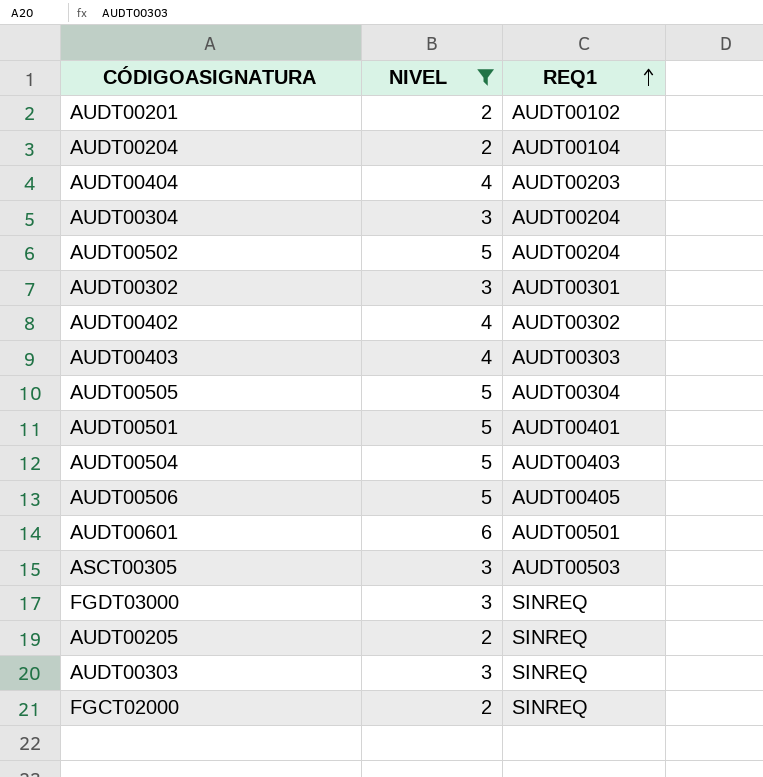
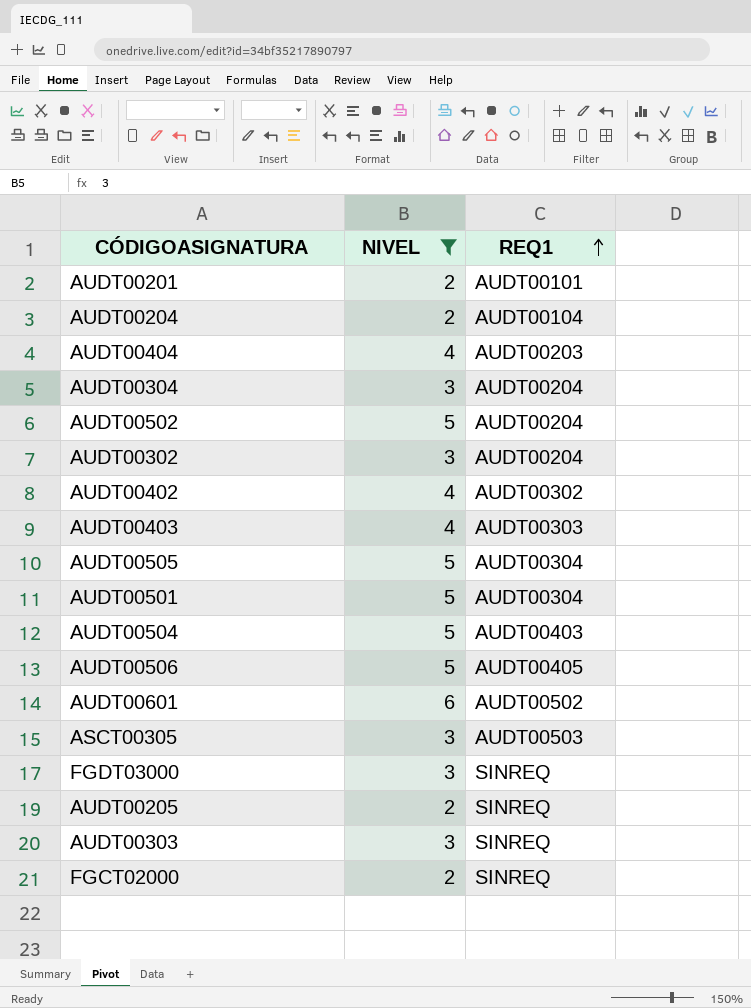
AUDT00201 | REQ1: AUDT00102 -> AUDT00101
AUDT00302 | REQ1: AUDT00301 -> AUDT00204
AUDT00501 | REQ1: AUDT00401 -> AUDT00304
AUDT00601 | REQ1: AUDT00501 -> AUDT00502

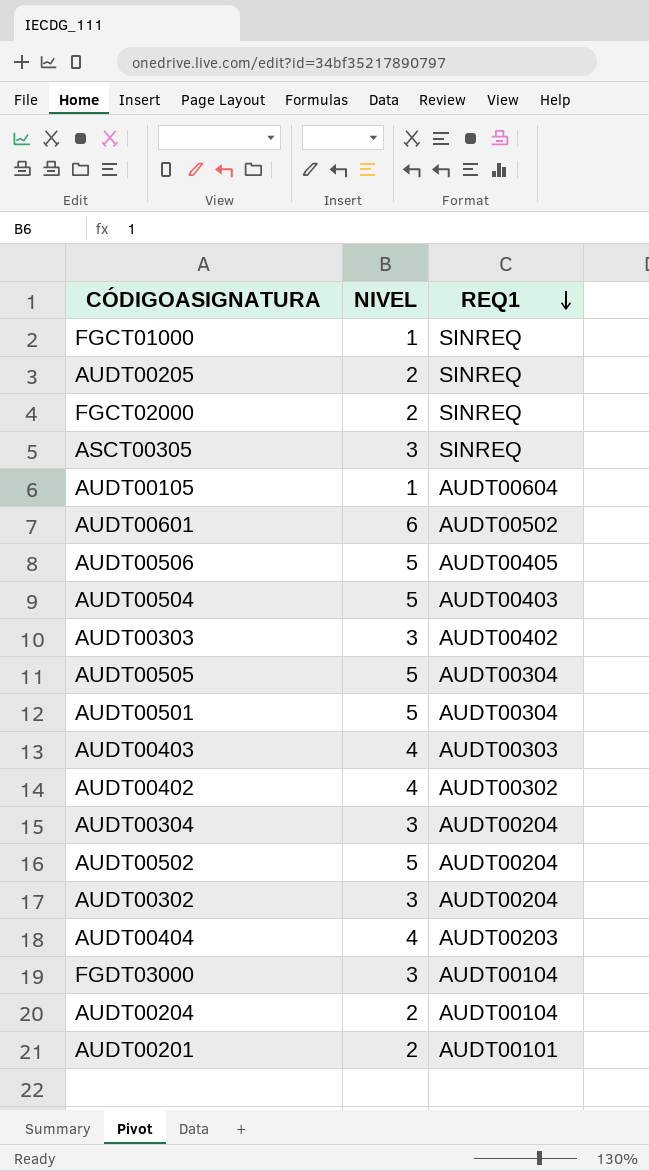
filter: NIVEL != 1 -> none
row order: REQ1 ascending -> REQ1 descending
ASCT00305 | REQ1: AUDT00503 -> SINREQ
AUDT00303 | REQ1: SINREQ -> AUDT00402
FGDT03000 | REQ1: SINREQ -> AUDT00104

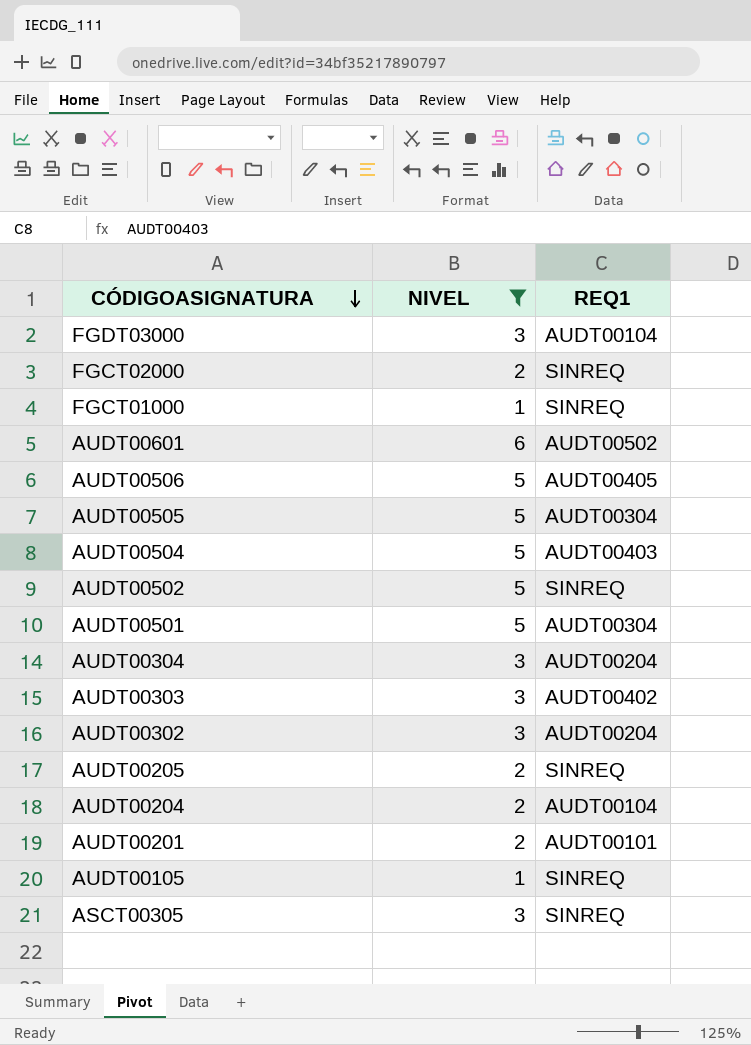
filter: none -> NIVEL != 4
row order: REQ1 descending -> CÓDIGOASIGNATURA descending
AUDT00502 | REQ1: AUDT00204 -> SINREQ
AUDT00105 | REQ1: AUDT00604 -> SINREQ

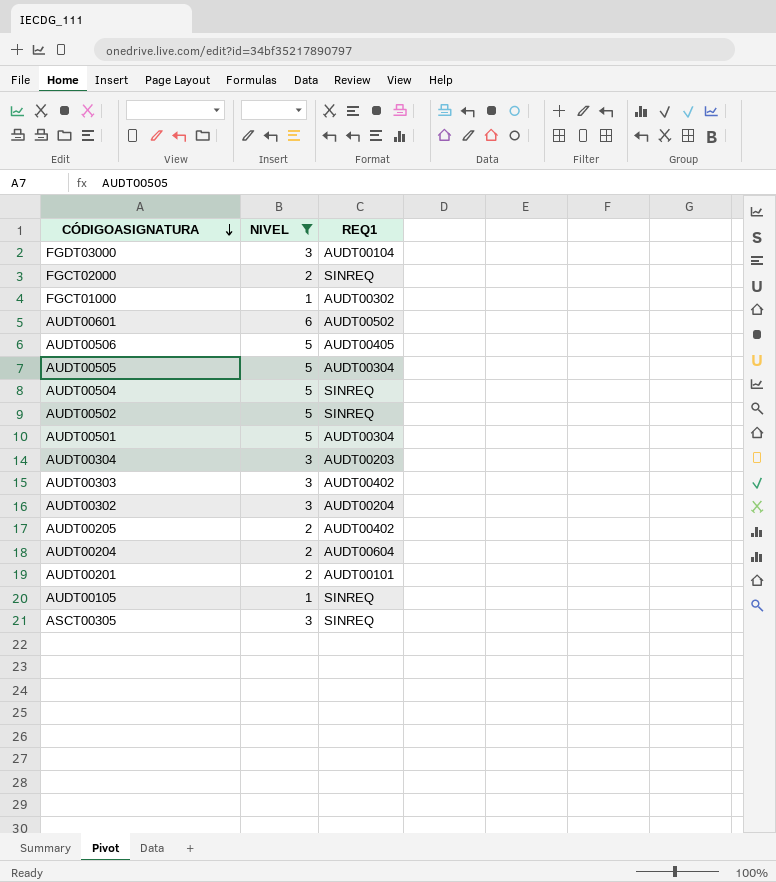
FGCT01000 | REQ1: SINREQ -> AUDT00302
AUDT00504 | REQ1: AUDT00403 -> SINREQ
AUDT00304 | REQ1: AUDT00204 -> AUDT00203
AUDT00205 | REQ1: SINREQ -> AUDT00402
AUDT00204 | REQ1: AUDT00104 -> AUDT00604

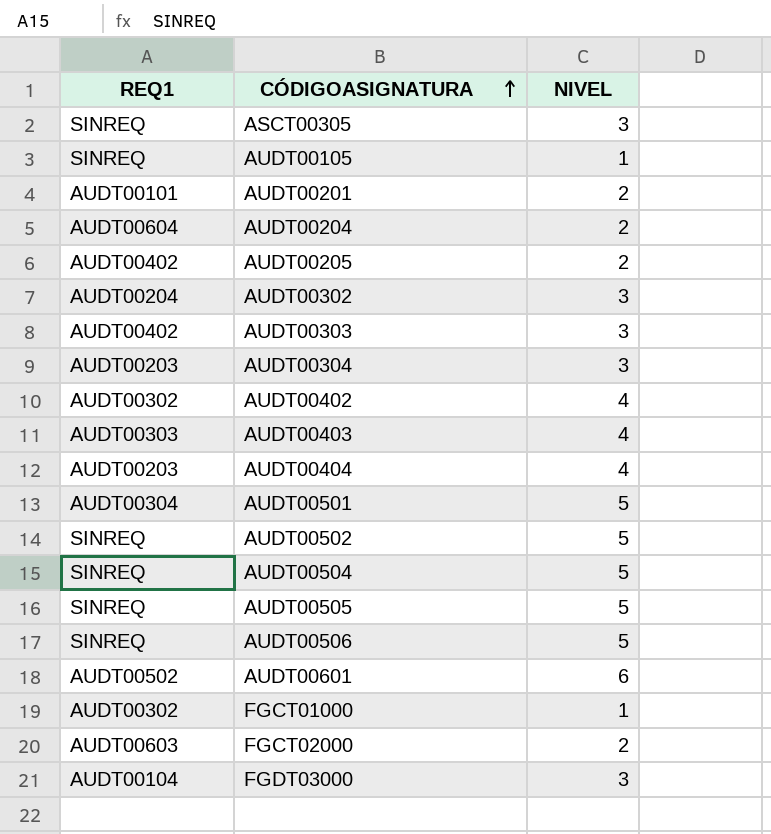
filter: NIVEL != 4 -> none
row order: CÓDIGOASIGNATURA descending -> CÓDIGOASIGNATURA ascending
column REQ1 | position: 3 -> 1
AUDT00505 | REQ1: AUDT00304 -> SINREQ
AUDT00506 | REQ1: AUDT00405 -> SINREQ
FGCT02000 | REQ1: SINREQ -> AUDT00603

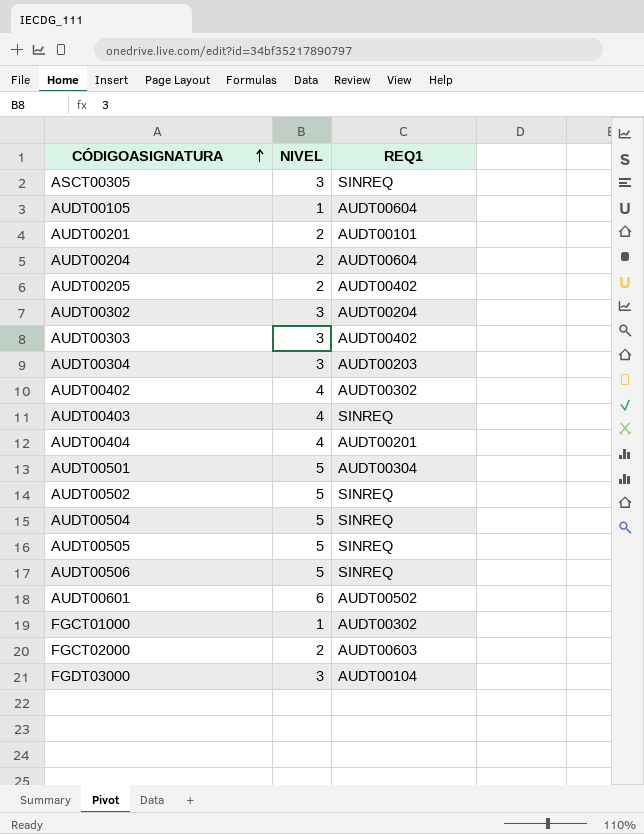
column REQ1 | position: 1 -> 3
AUDT00105 | REQ1: SINREQ -> AUDT00604
AUDT00403 | REQ1: AUDT00303 -> SINREQ
AUDT00404 | REQ1: AUDT00203 -> AUDT00201

